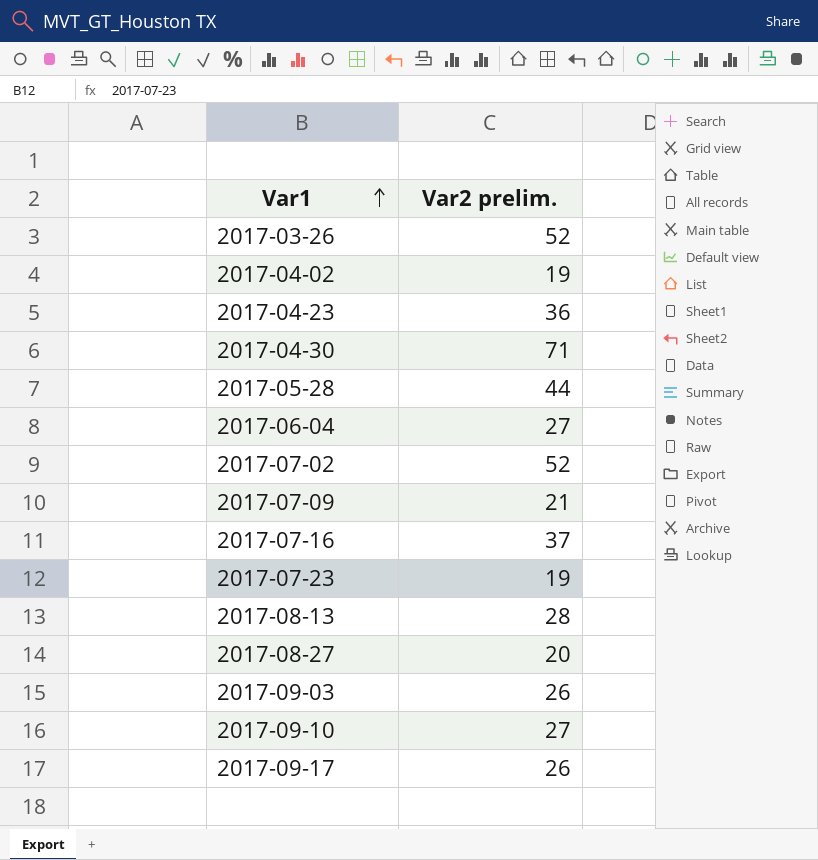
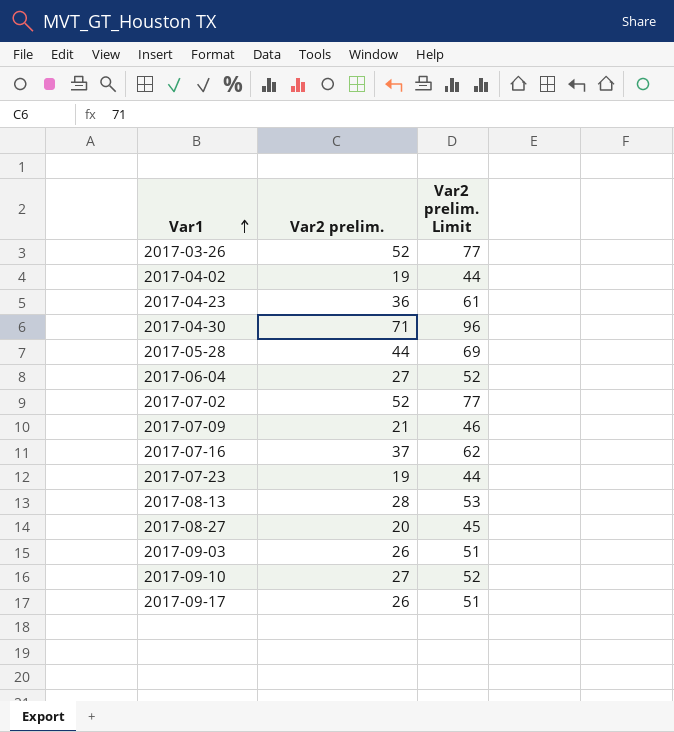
column Var2 prelim. Limit | formula: none -> [Var2 prelim.] + 25

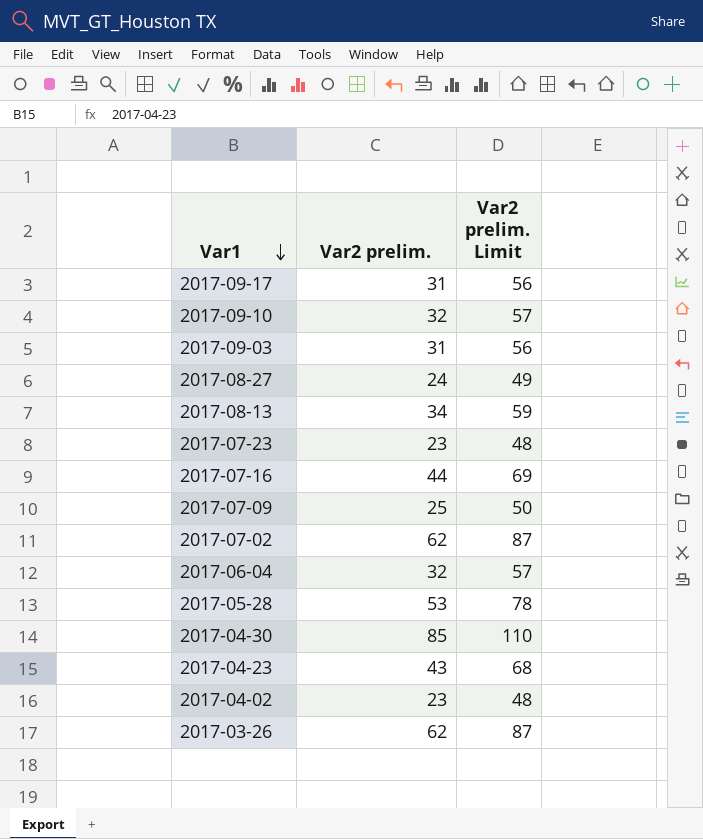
row order: Var1 ascending -> Var1 descending
2017-09-17 | Var2 prelim.: 26 -> 31
2017-09-17 | Var2 prelim. Limit: 51 -> 56
2017-09-10 | Var2 prelim.: 27 -> 32
2017-09-10 | Var2 prelim. Limit: 52 -> 57
2017-09-03 | Var2 prelim.: 26 -> 31
2017-09-03 | Var2 prelim. Limit: 51 -> 56
2017-08-27 | Var2 prelim.: 20 -> 24
2017-08-27 | Var2 prelim. Limit: 45 -> 49
2017-08-13 | Var2 prelim.: 28 -> 34
2017-08-13 | Var2 prelim. Limit: 53 -> 59
2017-07-23 | Var2 prelim.: 19 -> 23
2017-07-23 | Var2 prelim. Limit: 44 -> 48
2017-07-16 | Var2 prelim.: 37 -> 44
2017-07-16 | Var2 prelim. Limit: 62 -> 69
2017-07-09 | Var2 prelim.: 21 -> 25
2017-07-09 | Var2 prelim. Limit: 46 -> 50
2017-07-02 | Var2 prelim.: 52 -> 62
2017-07-02 | Var2 prelim. Limit: 77 -> 87
2017-06-04 | Var2 prelim.: 27 -> 32
2017-06-04 | Var2 prelim. Limit: 52 -> 57
2017-05-28 | Var2 prelim.: 44 -> 53
2017-05-28 | Var2 prelim. Limit: 69 -> 78
2017-04-30 | Var2 prelim.: 71 -> 85
2017-04-30 | Var2 prelim. Limit: 96 -> 110
2017-04-23 | Var2 prelim.: 36 -> 43
2017-04-23 | Var2 prelim. Limit: 61 -> 68
2017-04-02 | Var2 prelim.: 19 -> 23
2017-04-02 | Var2 prelim. Limit: 44 -> 48
2017-03-26 | Var2 prelim.: 52 -> 62
2017-03-26 | Var2 prelim. Limit: 77 -> 87

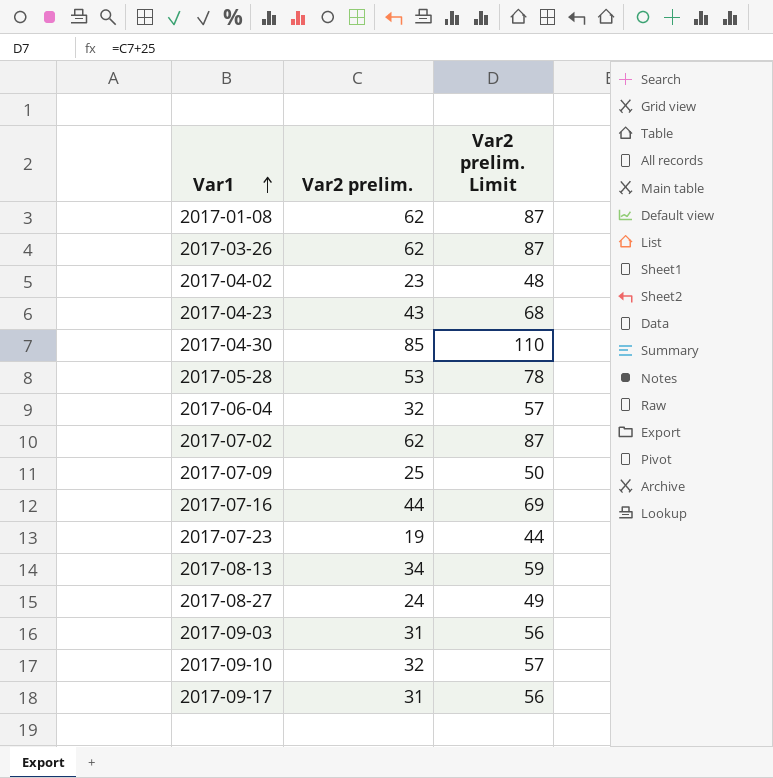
row order: Var1 descending -> Var1 ascending
row 2017-01-08: none -> 62 | 87
2017-07-23 | Var2 prelim.: 23 -> 19
2017-07-23 | Var2 prelim. Limit: 48 -> 44

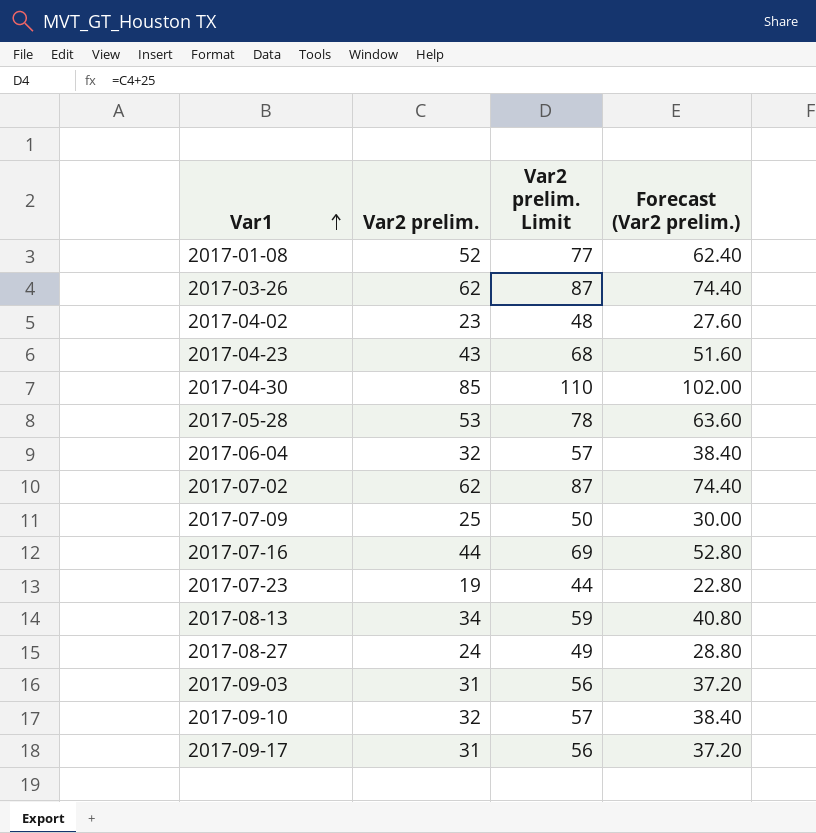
column Forecast (Var2 prelim.) | formula: none -> [Var2 prelim.] * 1.2
2017-01-08 | Var2 prelim.: 62 -> 52
2017-01-08 | Var2 prelim. Limit: 87 -> 77

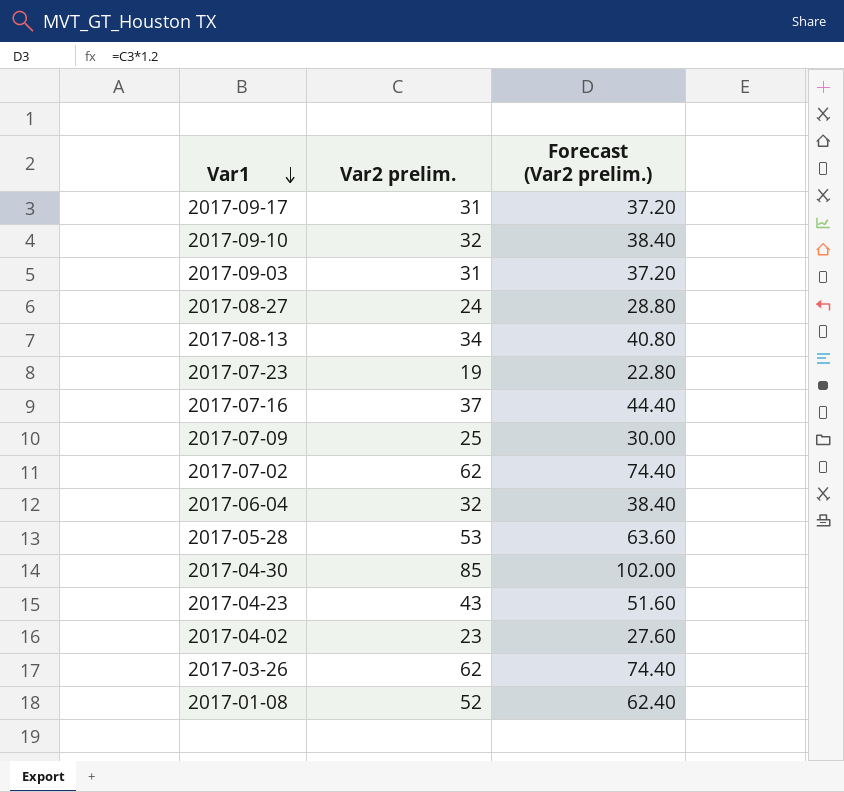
row order: Var1 ascending -> Var1 descending
column Var2 prelim. Limit | formula: [Var2 prelim.] + 25 -> none
2017-07-16 | Var2 prelim.: 44 -> 37
2017-07-16 | Forecast (Var2 prelim.): 52.80 -> 44.40

